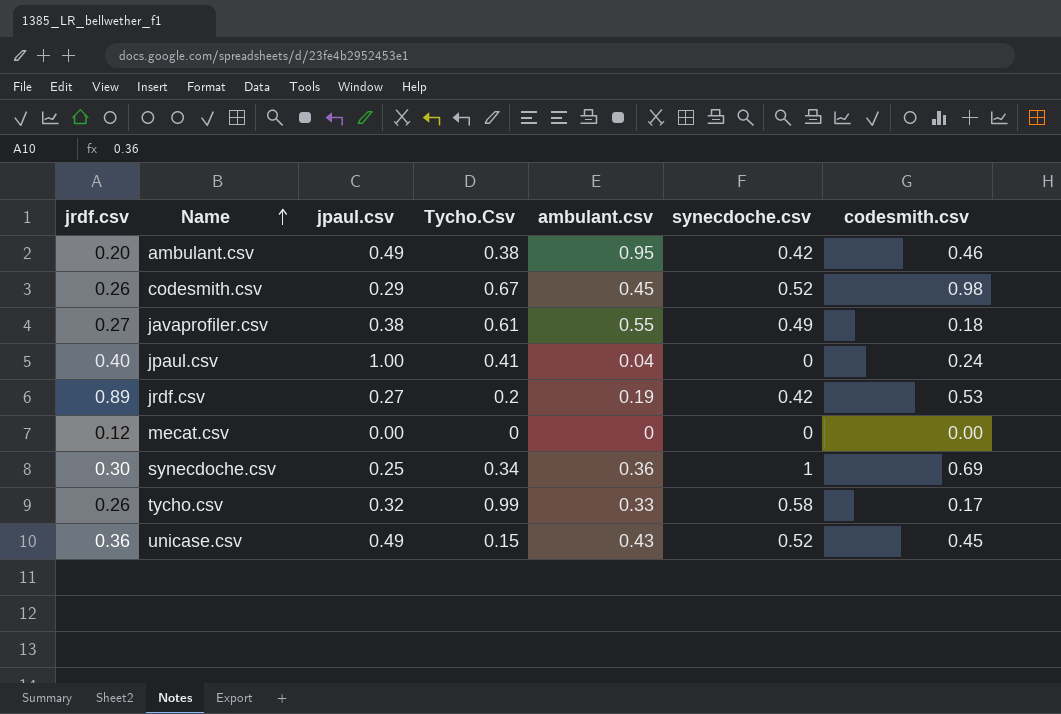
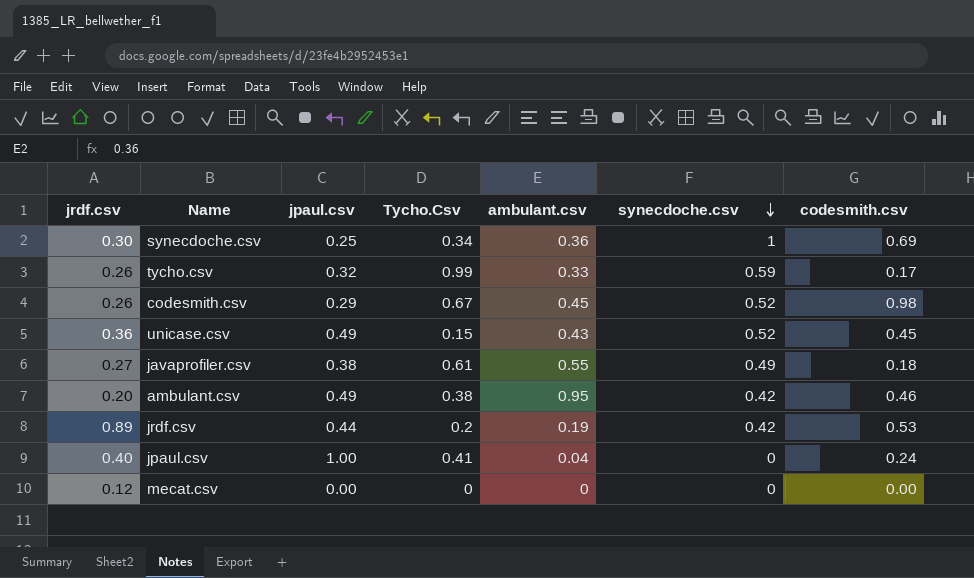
row order: Name ascending -> synecdoche.csv descending
tycho.csv | synecdoche.csv: 0.58 -> 0.59
jrdf.csv | jpaul.csv: 0.27 -> 0.44

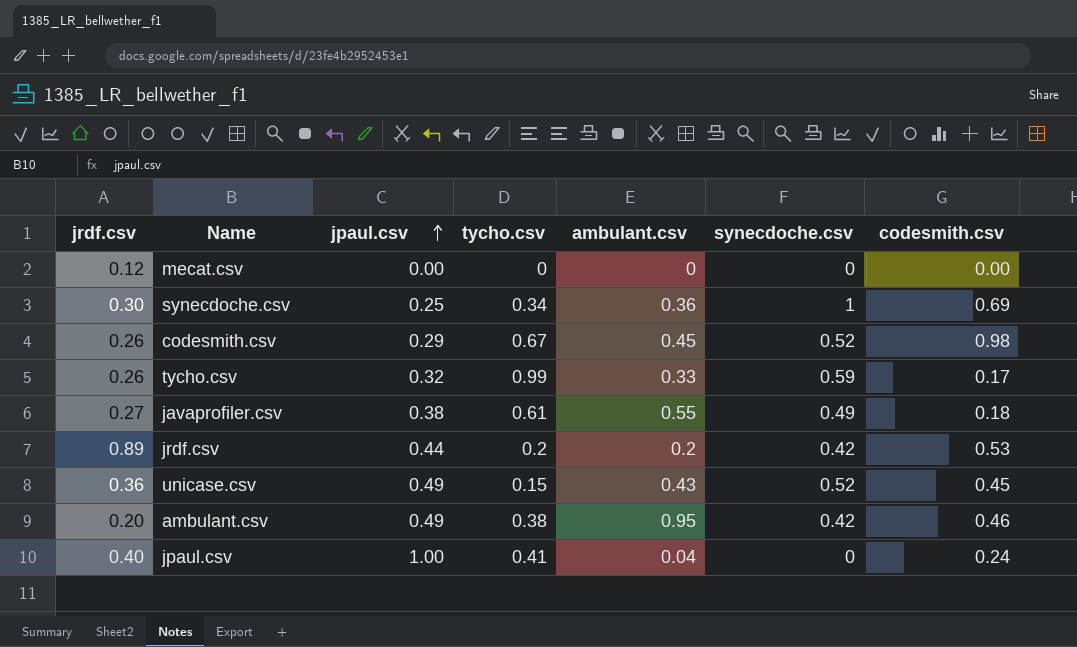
row order: synecdoche.csv descending -> jpaul.csv ascending
column name: Tycho.Csv -> tycho.csv
jrdf.csv | ambulant.csv: 0.19 -> 0.2

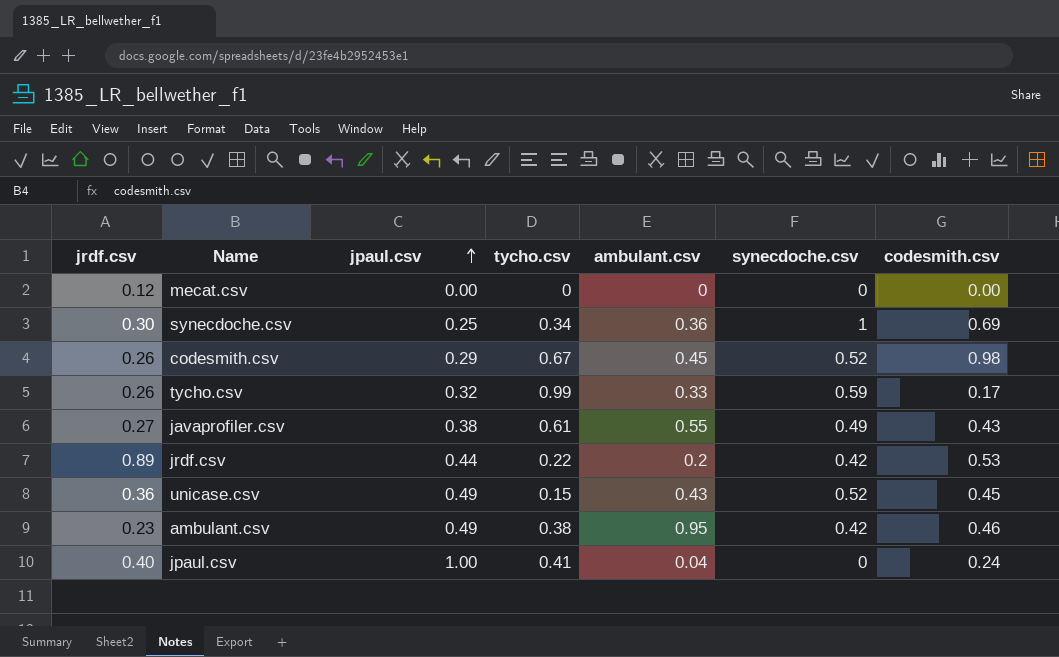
javaprofiler.csv | codesmith.csv: 0.18 -> 0.43
jrdf.csv | tycho.csv: 0.2 -> 0.22
ambulant.csv | jrdf.csv: 0.20 -> 0.23

